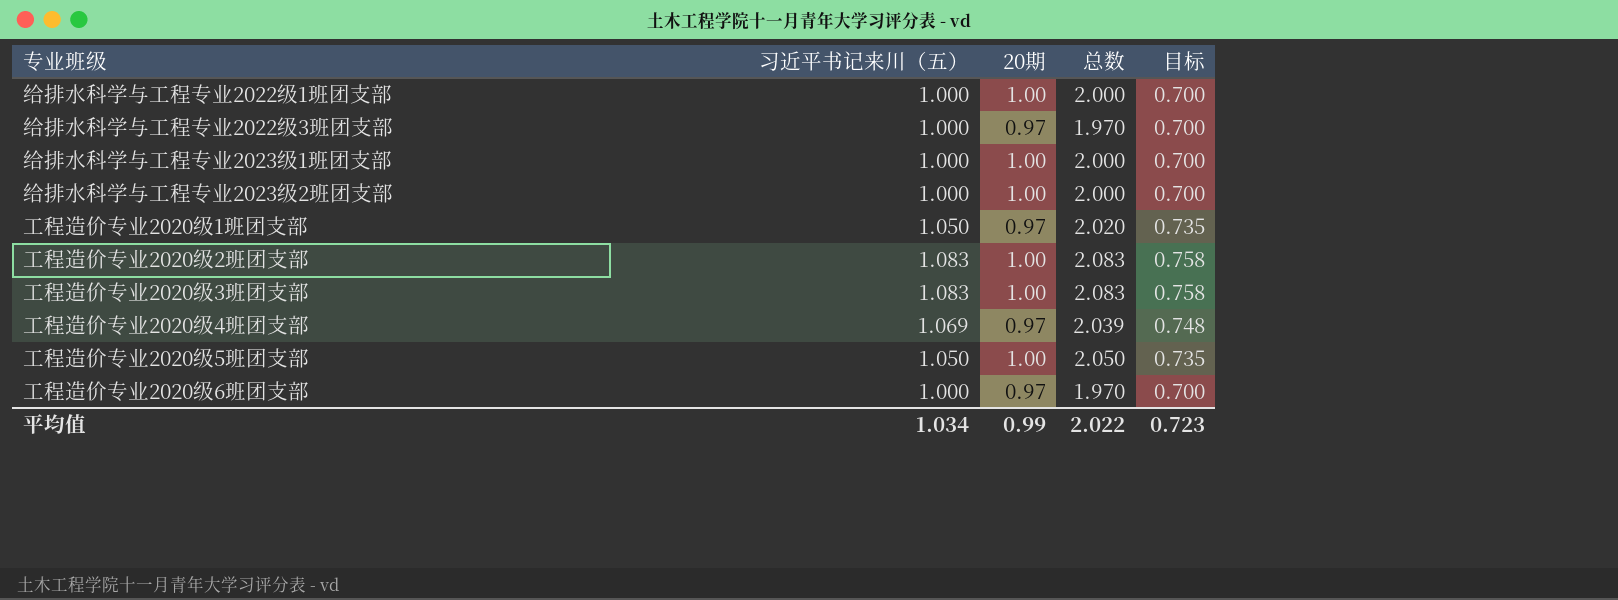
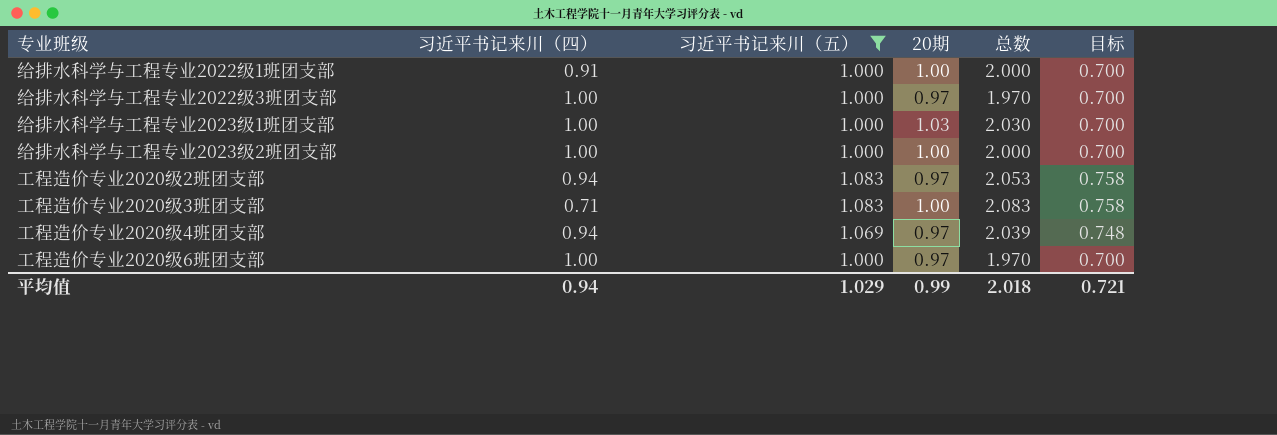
filter: none -> 习近平书记来川（五） != 1.050
column 习近平书记来川（四） | position: none -> 2
给排水科学与工程专业2023级1班团支部 | 20期: 1.00 -> 1.03
给排水科学与工程专业2023级1班团支部 | 总数: 2.000 -> 2.030
工程造价专业2020级2班团支部 | 20期: 1.00 -> 0.97
工程造价专业2020级2班团支部 | 总数: 2.083 -> 2.053
平均值 | 习近平书记来川（五）: 1.034 -> 1.029
平均值 | 总数: 2.022 -> 2.018
平均值 | 目标: 0.723 -> 0.721

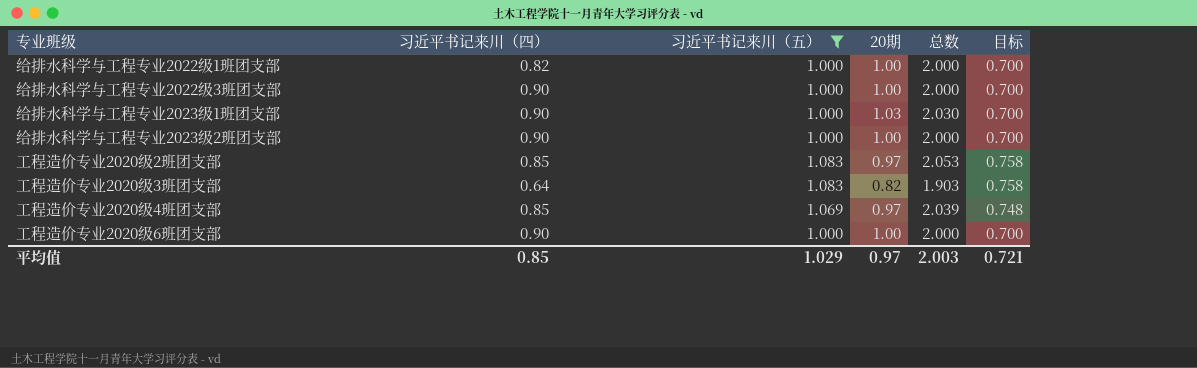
给排水科学与工程专业2022级1班团支部 | 习近平书记来川（四）: 0.91 -> 0.82
给排水科学与工程专业2022级3班团支部 | 习近平书记来川（四）: 1.00 -> 0.90
给排水科学与工程专业2022级3班团支部 | 20期: 0.97 -> 1.00
给排水科学与工程专业2022级3班团支部 | 总数: 1.970 -> 2.000
给排水科学与工程专业2023级1班团支部 | 习近平书记来川（四）: 1.00 -> 0.90
给排水科学与工程专业2023级2班团支部 | 习近平书记来川（四）: 1.00 -> 0.90
工程造价专业2020级2班团支部 | 习近平书记来川（四）: 0.94 -> 0.85
工程造价专业2020级3班团支部 | 习近平书记来川（四）: 0.71 -> 0.64
工程造价专业2020级3班团支部 | 20期: 1.00 -> 0.82
工程造价专业2020级3班团支部 | 总数: 2.083 -> 1.903
工程造价专业2020级4班团支部 | 习近平书记来川（四）: 0.94 -> 0.85
工程造价专业2020级6班团支部 | 习近平书记来川（四）: 1.00 -> 0.90
工程造价专业2020级6班团支部 | 20期: 0.97 -> 1.00
工程造价专业2020级6班团支部 | 总数: 1.970 -> 2.000
平均值 | 习近平书记来川（四）: 0.94 -> 0.85
平均值 | 20期: 0.99 -> 0.97
平均值 | 总数: 2.018 -> 2.003

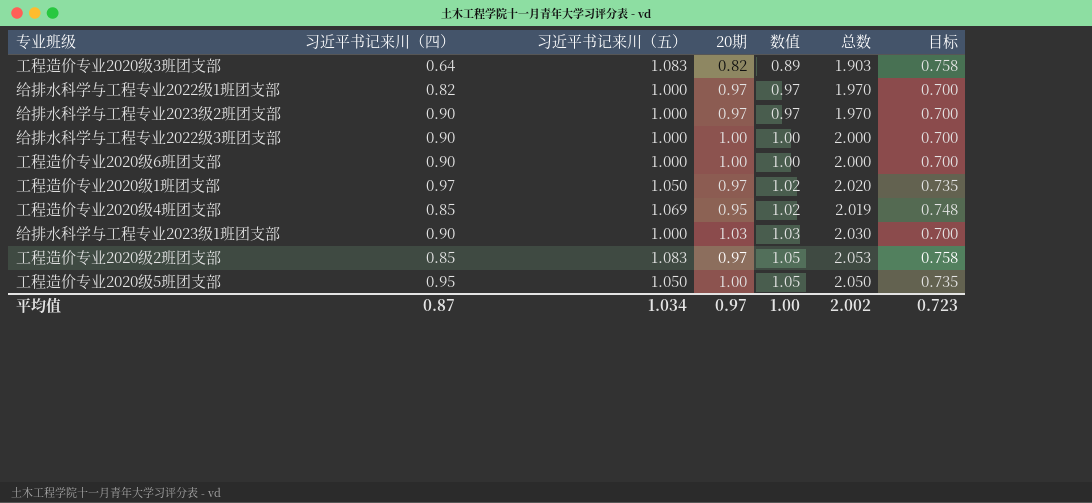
filter: 习近平书记来川（五） != 1.050 -> none
row order: none -> 数值 ascending
column 数值 | formula: none -> [习近平书记来川（五）] * [20期]
给排水科学与工程专业2022级1班团支部 | 20期: 1.00 -> 0.97
给排水科学与工程专业2022级1班团支部 | 总数: 2.000 -> 1.970
给排水科学与工程专业2023级2班团支部 | 20期: 1.00 -> 0.97
给排水科学与工程专业2023级2班团支部 | 总数: 2.000 -> 1.970
工程造价专业2020级4班团支部 | 20期: 0.97 -> 0.95
工程造价专业2020级4班团支部 | 总数: 2.039 -> 2.019
平均值 | 习近平书记来川（四）: 0.85 -> 0.87
平均值 | 习近平书记来川（五）: 1.029 -> 1.034
平均值 | 总数: 2.003 -> 2.002
平均值 | 目标: 0.721 -> 0.723

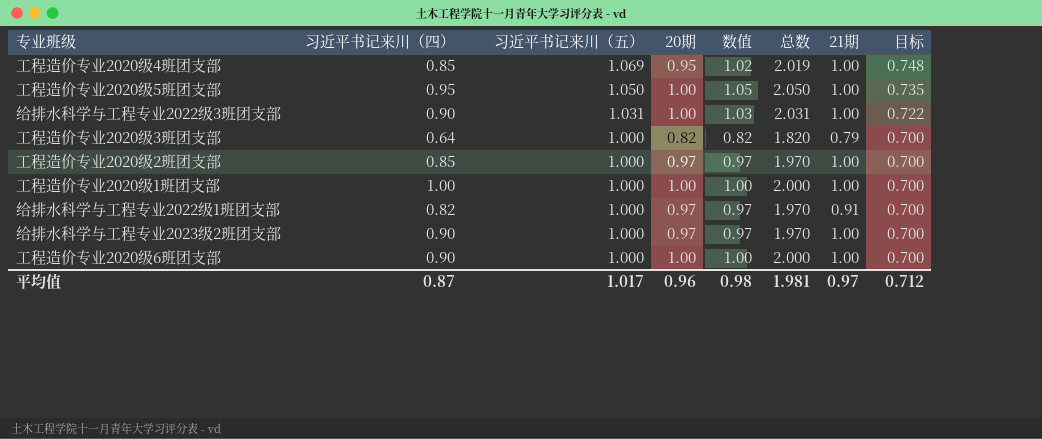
row order: 数值 ascending -> 习近平书记来川（五） descending
column 21期 | position: none -> 7
row 给排水科学与工程专业2023级1班团支部: 0.90 | 1.000 | 1.03 | 1.03 | 2.030 | 0.700 -> none
给排水科学与工程专业2022级3班团支部 | 习近平书记来川（五）: 1.000 -> 1.031
给排水科学与工程专业2022级3班团支部 | 数值: 1.00 -> 1.03
给排水科学与工程专业2022级3班团支部 | 总数: 2.000 -> 2.031
给排水科学与工程专业2022级3班团支部 | 目标: 0.700 -> 0.722
工程造价专业2020级3班团支部 | 习近平书记来川（五）: 1.083 -> 1.000
工程造价专业2020级3班团支部 | 数值: 0.89 -> 0.82
工程造价专业2020级3班团支部 | 总数: 1.903 -> 1.820
工程造价专业2020级3班团支部 | 目标: 0.758 -> 0.700
工程造价专业2020级2班团支部 | 习近平书记来川（五）: 1.083 -> 1.000
工程造价专业2020级2班团支部 | 数值: 1.05 -> 0.97
工程造价专业2020级2班团支部 | 总数: 2.053 -> 1.970
工程造价专业2020级2班团支部 | 目标: 0.758 -> 0.700
工程造价专业2020级1班团支部 | 习近平书记来川（四）: 0.97 -> 1.00
工程造价专业2020级1班团支部 | 习近平书记来川（五）: 1.050 -> 1.000
工程造价专业2020级1班团支部 | 20期: 0.97 -> 1.00
工程造价专业2020级1班团支部 | 数值: 1.02 -> 1.00
工程造价专业2020级1班团支部 | 总数: 2.020 -> 2.000
工程造价专业2020级1班团支部 | 目标: 0.735 -> 0.700
平均值 | 习近平书记来川（五）: 1.034 -> 1.017
平均值 | 20期: 0.97 -> 0.96
平均值 | 数值: 1.00 -> 0.98
平均值 | 总数: 2.002 -> 1.981
平均值 | 目标: 0.723 -> 0.712

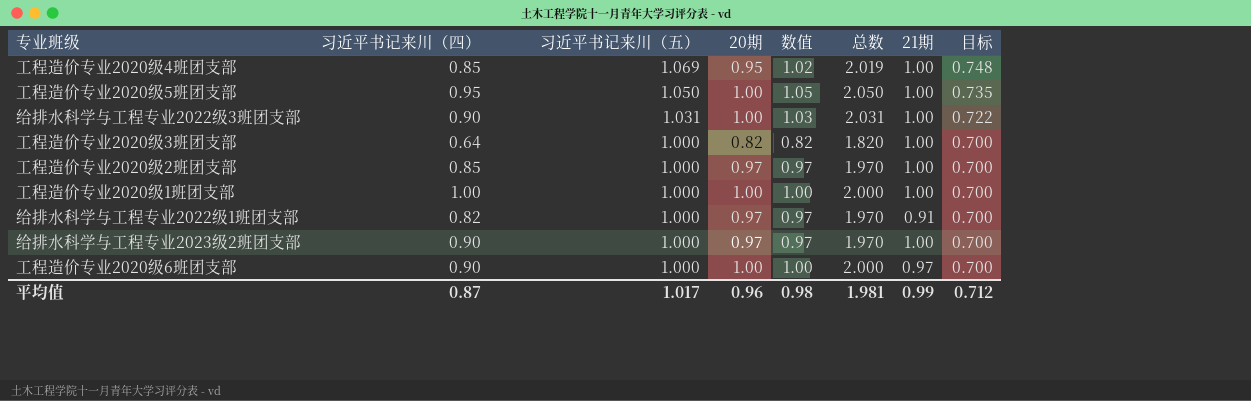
工程造价专业2020级3班团支部 | 21期: 0.79 -> 1.00
工程造价专业2020级6班团支部 | 21期: 1.00 -> 0.97
平均值 | 21期: 0.97 -> 0.99

